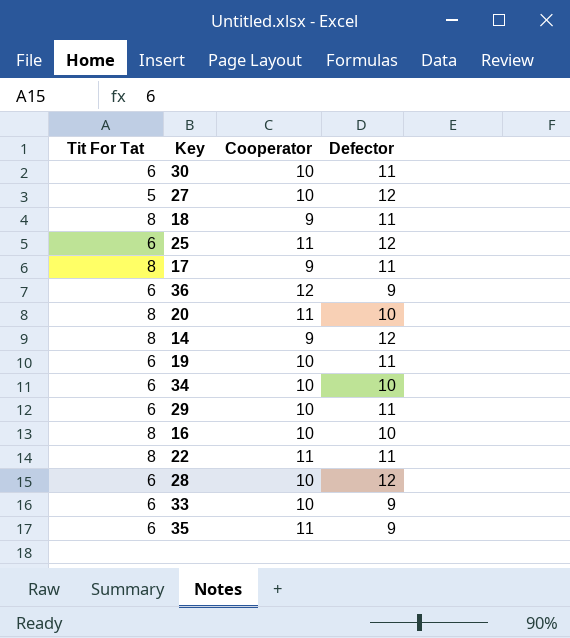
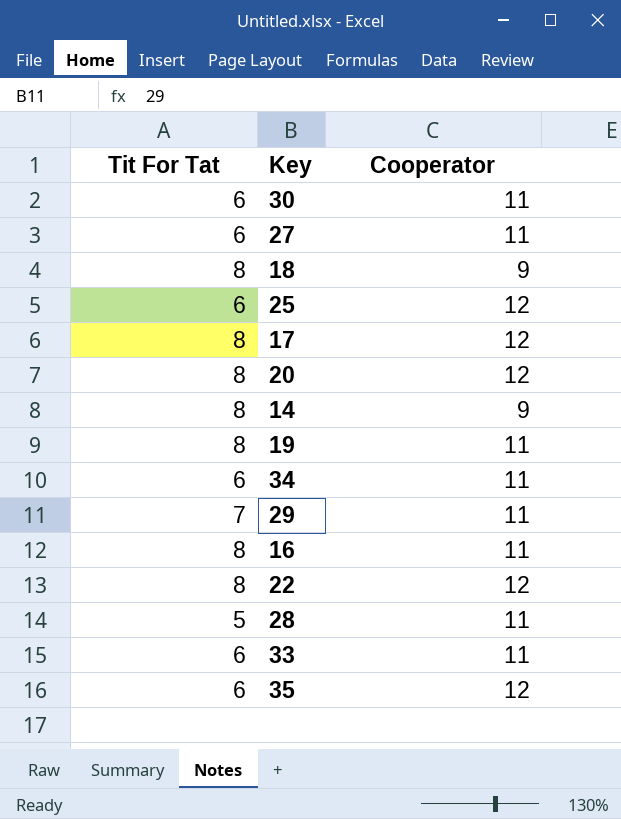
column Defector | position: 4 -> none
row 36: 6 | 12 | 9 -> none
30 | Cooperator: 10 -> 11
27 | Tit For Tat: 5 -> 6
27 | Cooperator: 10 -> 11
25 | Cooperator: 11 -> 12
17 | Cooperator: 9 -> 12
20 | Cooperator: 11 -> 12
19 | Tit For Tat: 6 -> 8
19 | Cooperator: 10 -> 11
34 | Cooperator: 10 -> 11
29 | Tit For Tat: 6 -> 7
29 | Cooperator: 10 -> 11
16 | Cooperator: 10 -> 11
22 | Cooperator: 11 -> 12
28 | Tit For Tat: 6 -> 5
28 | Cooperator: 10 -> 11
33 | Cooperator: 10 -> 11
35 | Cooperator: 11 -> 12

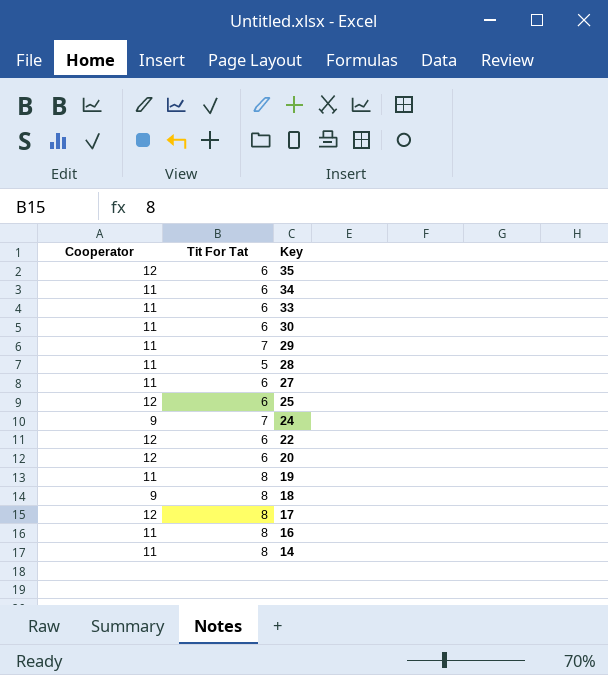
row order: none -> Key descending
column Cooperator | position: 3 -> 1
row 24: none -> 9 | 7
22 | Tit For Tat: 8 -> 6
20 | Tit For Tat: 8 -> 6
14 | Cooperator: 9 -> 11

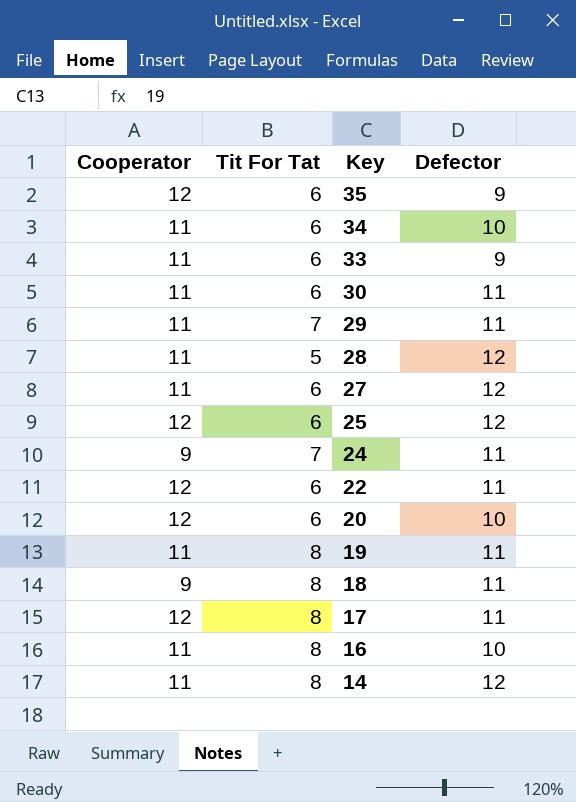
column Defector | position: none -> 4

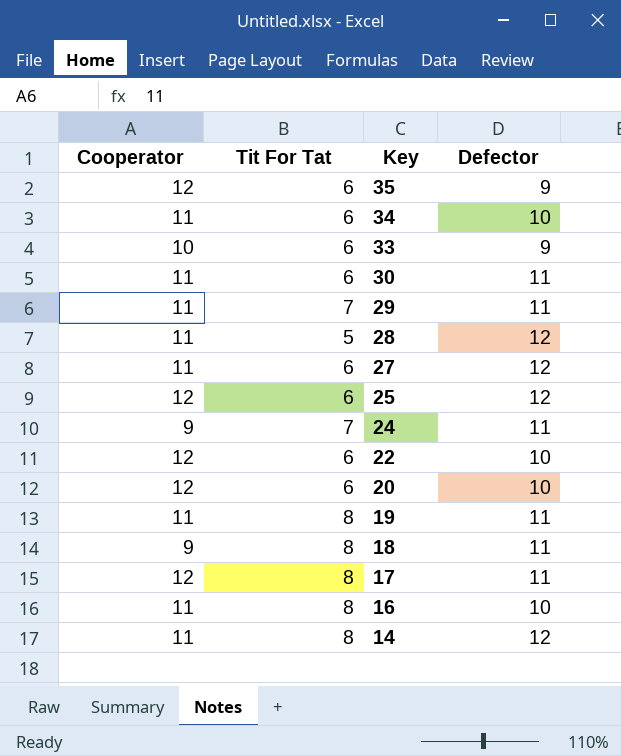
33 | Cooperator: 11 -> 10
22 | Defector: 11 -> 10

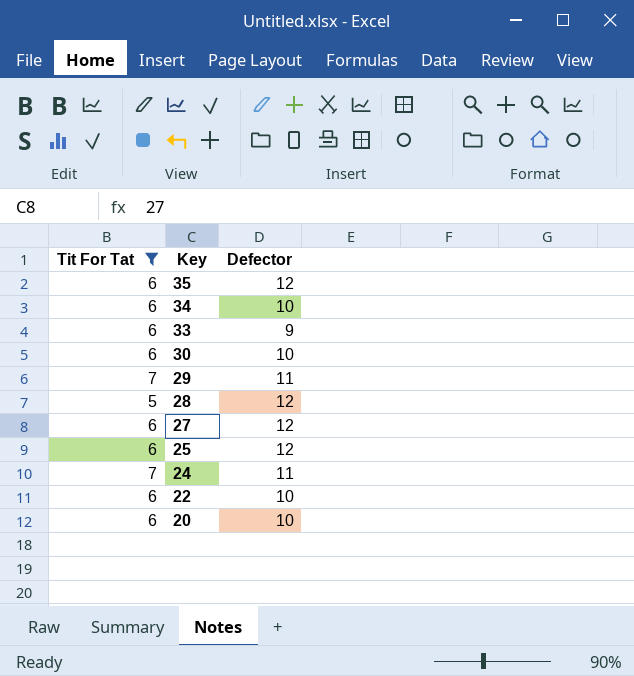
filter: none -> Tit For Tat != 8
column Cooperator | position: 1 -> none
35 | Defector: 9 -> 12
30 | Defector: 11 -> 10

